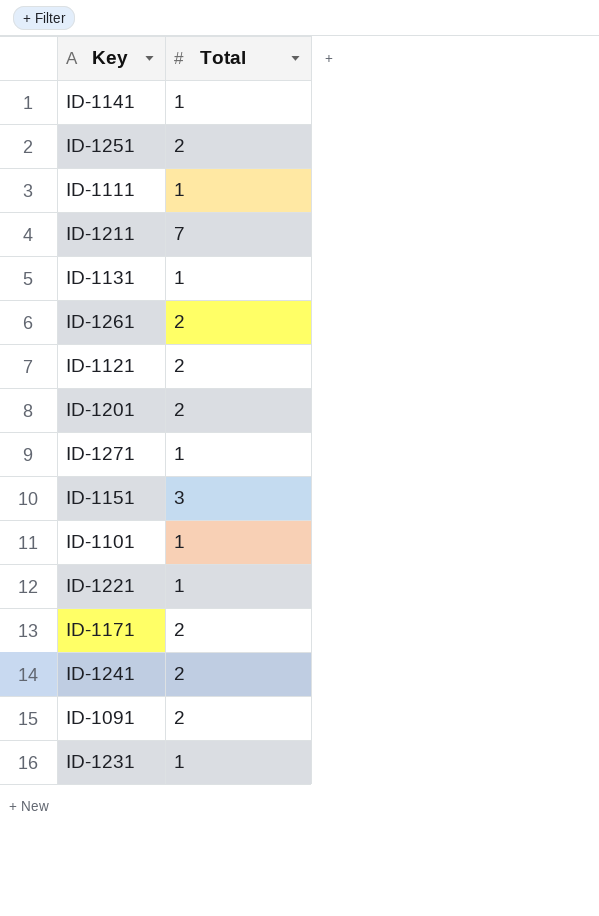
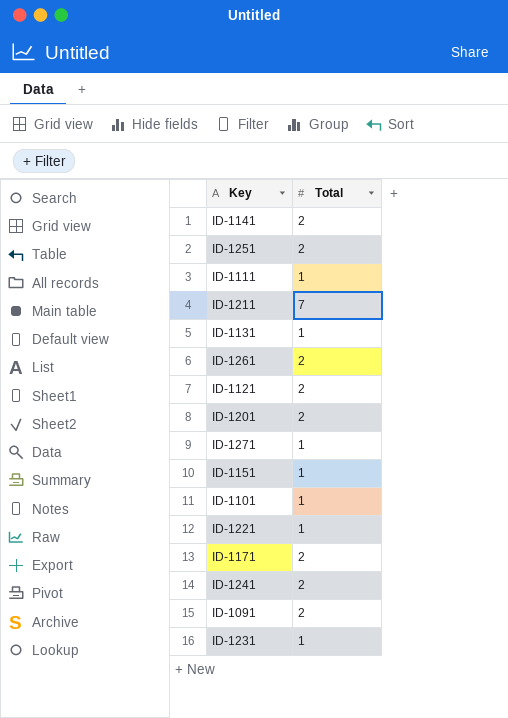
ID-1141 | Total: 1 -> 2
ID-1151 | Total: 3 -> 1

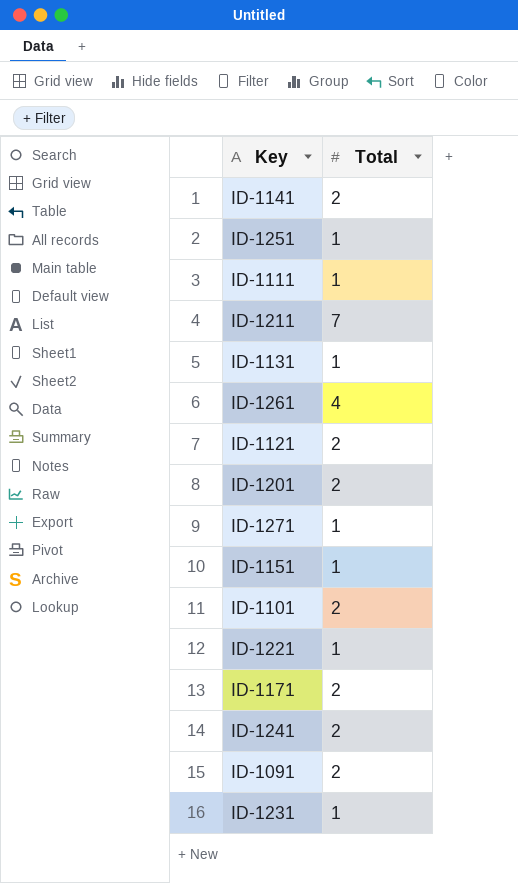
ID-1251 | Total: 2 -> 1
ID-1261 | Total: 2 -> 4
ID-1101 | Total: 1 -> 2

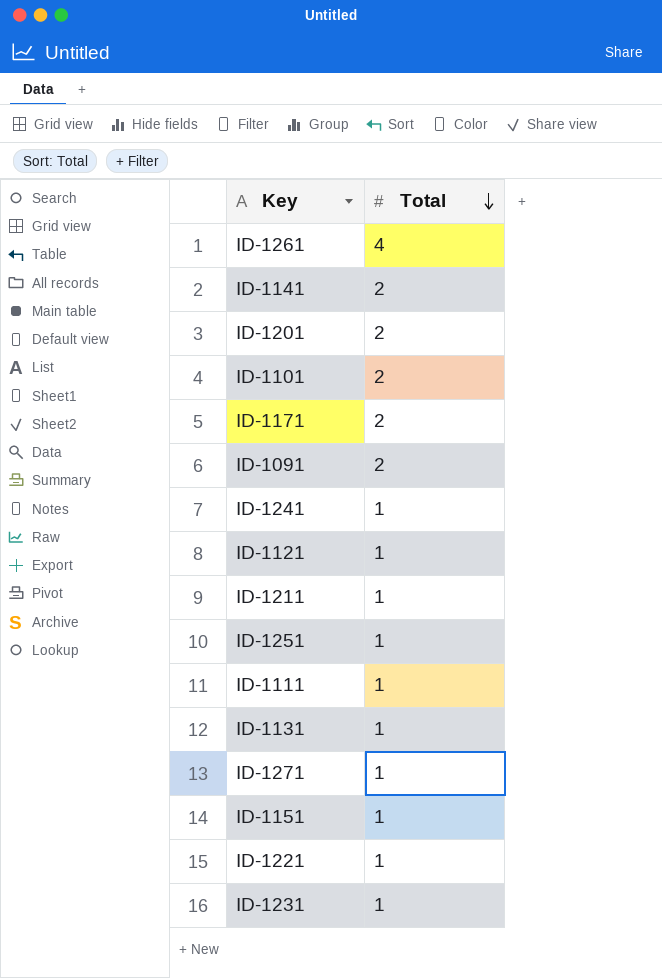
row order: none -> Total descending
ID-1241 | Total: 2 -> 1
ID-1121 | Total: 2 -> 1
ID-1211 | Total: 7 -> 1

